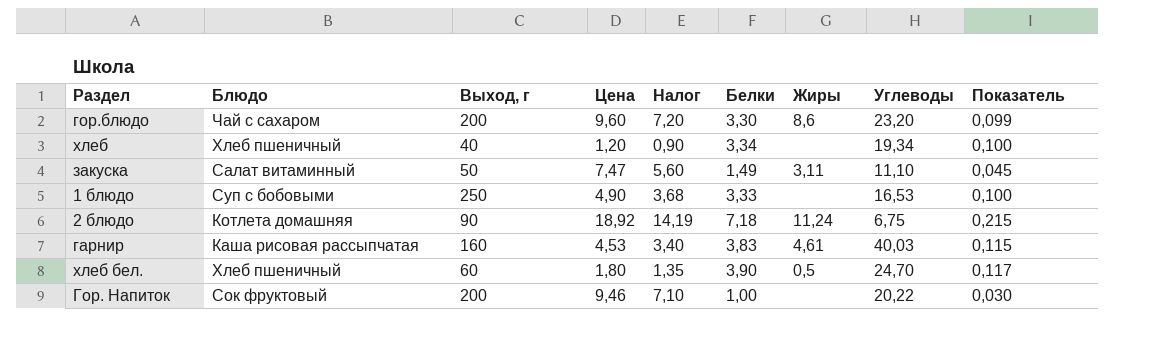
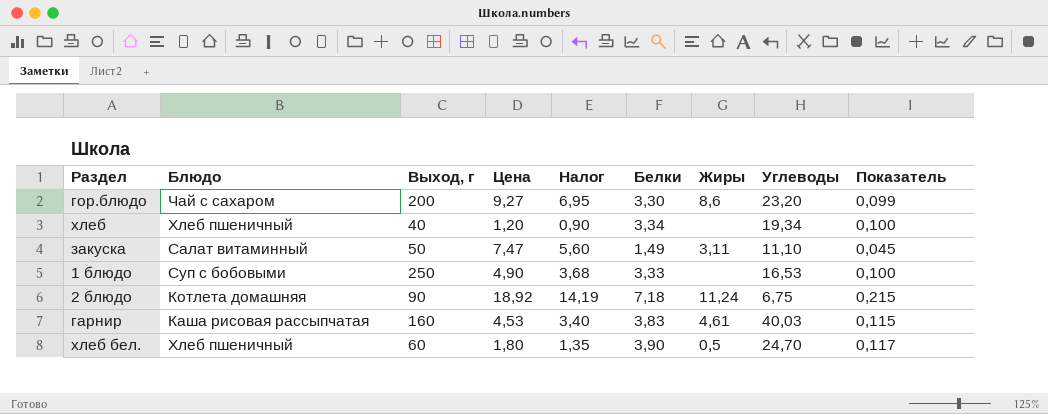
row Гор. Напиток: Сок фруктовый | 200 | 9,46 | 7,10 | 1,00 | none | 20,22 | 0,030 -> none
гор.блюдо | Цена: 9,60 -> 9,27
гор.блюдо | Налог: 7,20 -> 6,95

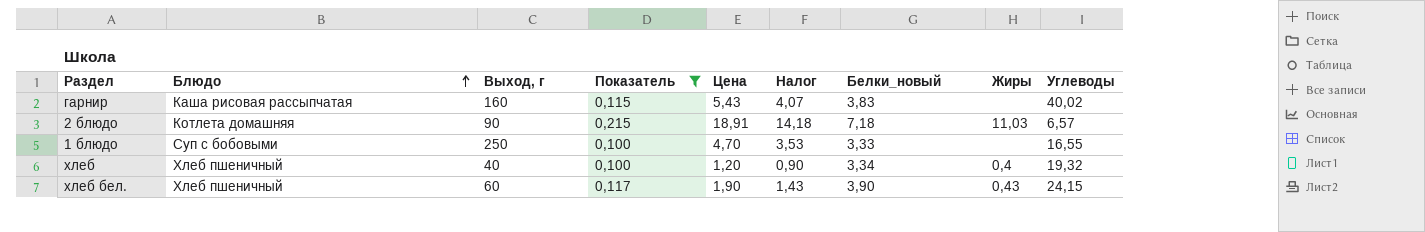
filter: none -> Показатель >= 0,100
row order: none -> Блюдо ascending
column Показатель | position: 9 -> 4
column name: Белки -> Белки_новый
гарнир | Цена: 4,53 -> 5,43
гарнир | Налог: 3,40 -> 4,07
гарнир | Жиры: 4,61 -> none
гарнир | Углеводы: 40,03 -> 40,02
2 блюдо | Цена: 18,92 -> 18,91
2 блюдо | Налог: 14,19 -> 14,18
2 блюдо | Жиры: 11,24 -> 11,03
2 блюдо | Углеводы: 6,75 -> 6,57
1 блюдо | Цена: 4,90 -> 4,70
1 блюдо | Налог: 3,68 -> 3,53
1 блюдо | Углеводы: 16,53 -> 16,55
хлеб | Жиры: none -> 0,4
хлеб | Углеводы: 19,34 -> 19,32
хлеб бел. | Цена: 1,80 -> 1,90
хлеб бел. | Налог: 1,35 -> 1,43
хлеб бел. | Жиры: 0,5 -> 0,43
хлеб бел. | Углеводы: 24,70 -> 24,15

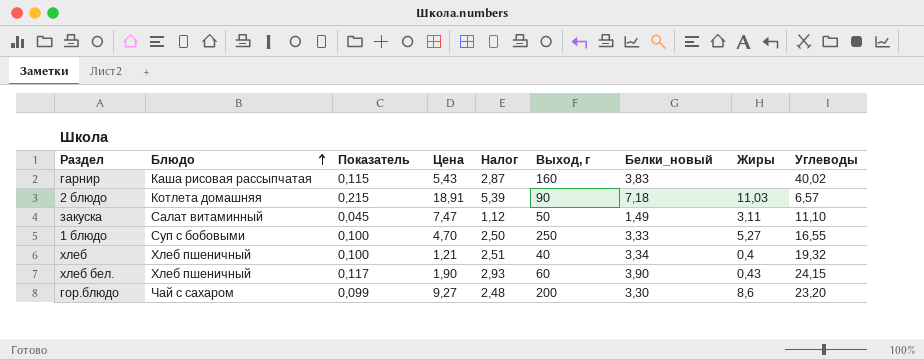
filter: Показатель >= 0,100 -> none
column Налог | formula: [Цена] * 0,75 -> [Белки_новый] * 0,75
column Выход, г | position: 3 -> 6
1 блюдо | Жиры: none -> 5,27
хлеб | Цена: 1,20 -> 1,21

